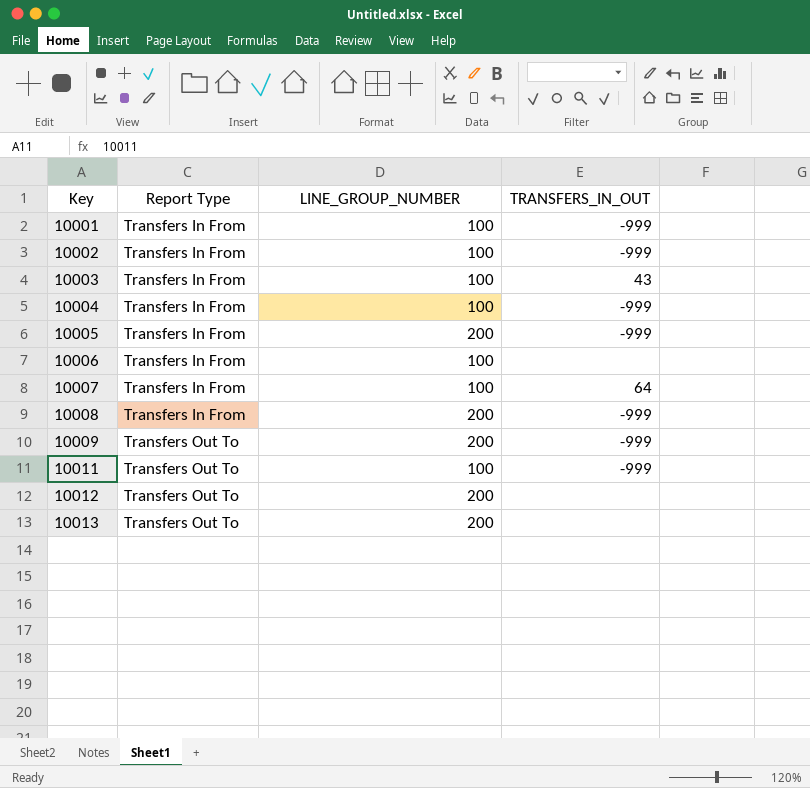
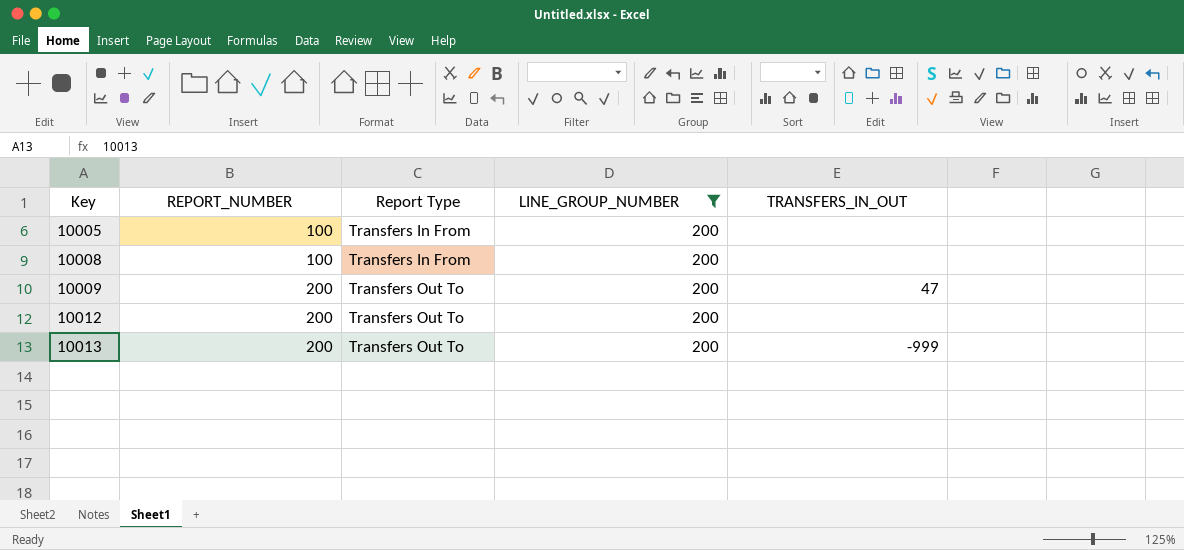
filter: none -> LINE_GROUP_NUMBER = 200
column REPORT_NUMBER | position: none -> 2
10005 | TRANSFERS_IN_OUT: -999 -> none
10008 | TRANSFERS_IN_OUT: -999 -> none
10009 | TRANSFERS_IN_OUT: -999 -> 47
10013 | TRANSFERS_IN_OUT: none -> -999

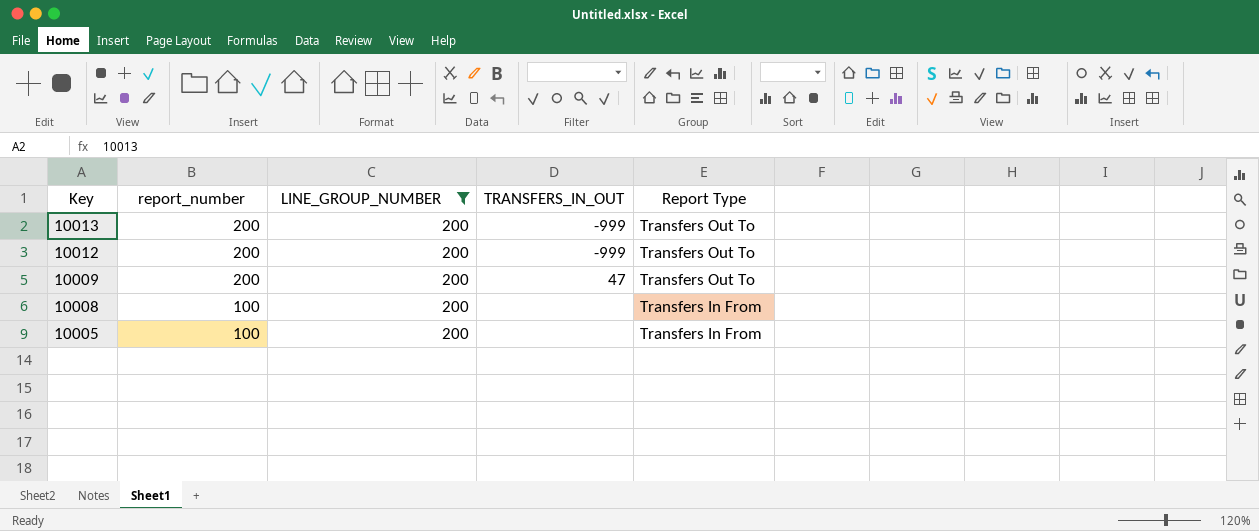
row order: Key ascending -> Key descending
column name: REPORT_NUMBER -> report_number
column Report Type | position: 3 -> 5
10012 | TRANSFERS_IN_OUT: none -> -999

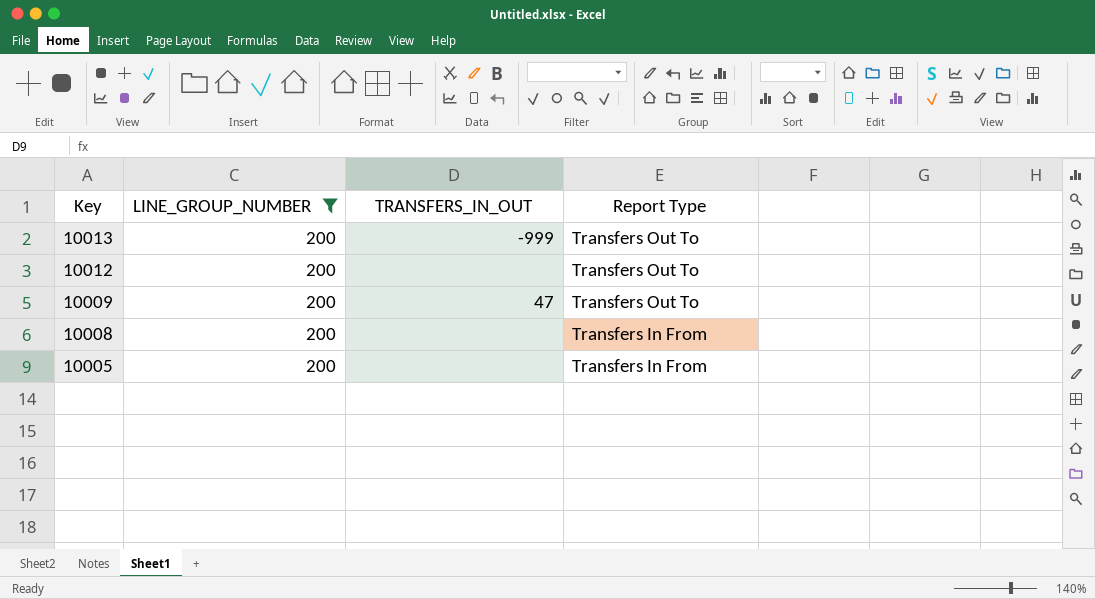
column report_number | position: 2 -> none
10012 | TRANSFERS_IN_OUT: -999 -> none

